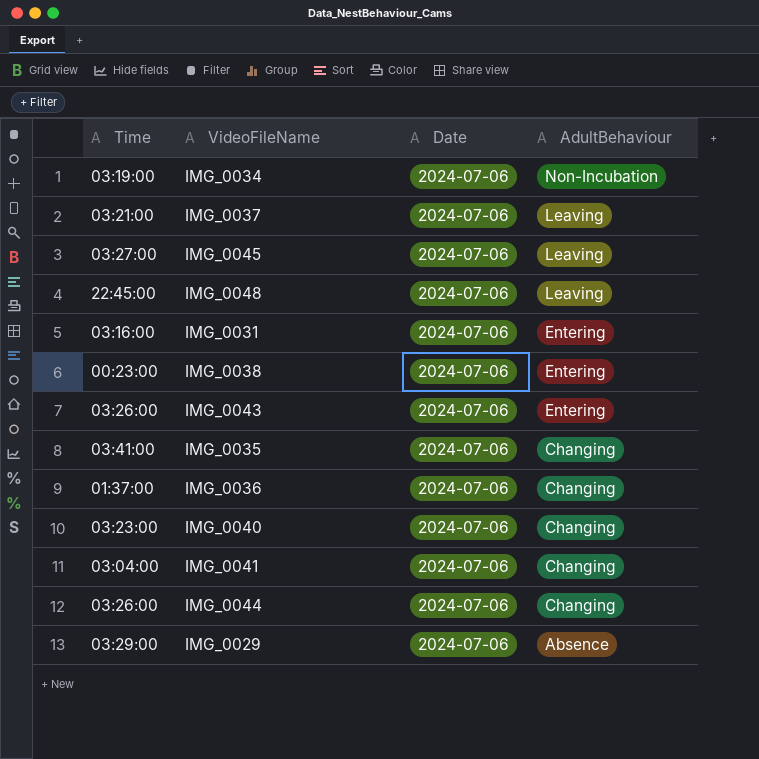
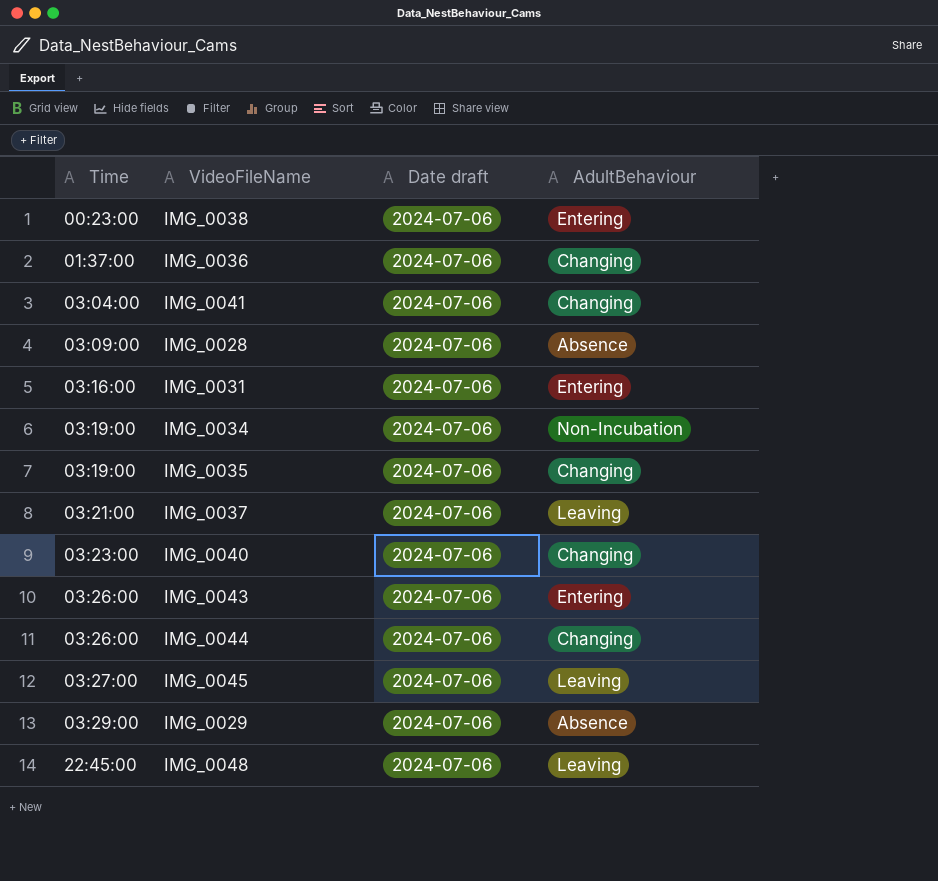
row order: AdultBehaviour descending -> Time ascending
column name: Date -> Date draft
row IMG_0028: none -> 03:09:00 | 2024-07-06 | Absence
IMG_0035 | Time: 03:41:00 -> 03:19:00

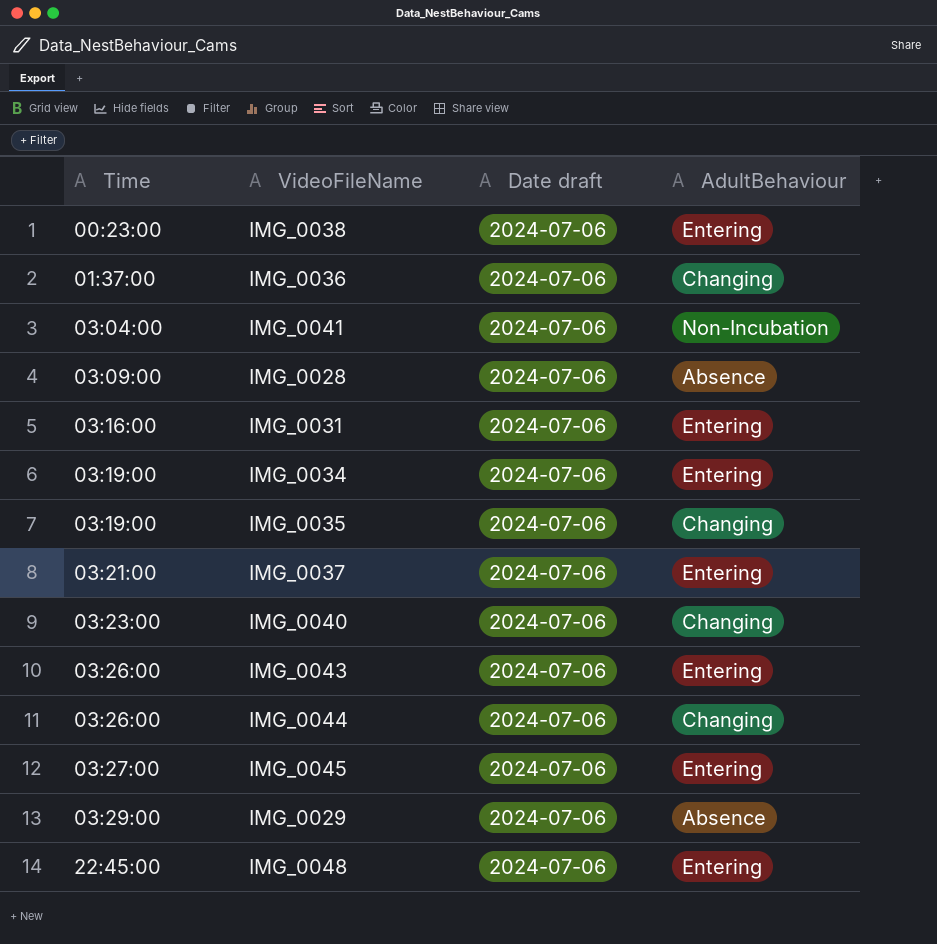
IMG_0041 | AdultBehaviour: Changing -> Non-Incubation
IMG_0034 | AdultBehaviour: Non-Incubation -> Entering
IMG_0037 | AdultBehaviour: Leaving -> Entering
IMG_0045 | AdultBehaviour: Leaving -> Entering
IMG_0048 | AdultBehaviour: Leaving -> Entering

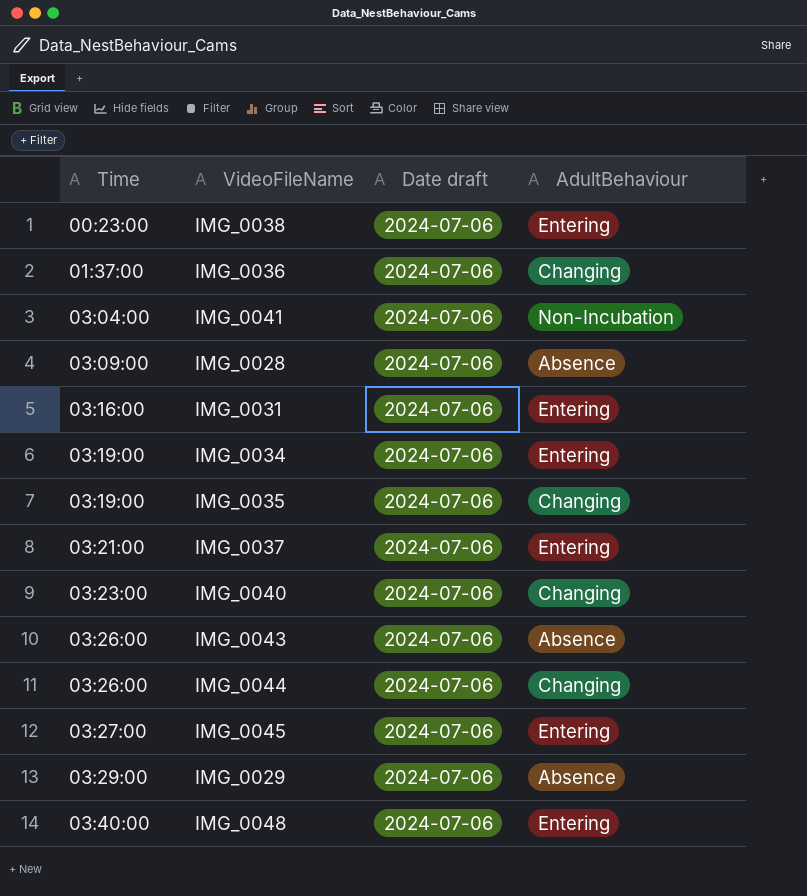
IMG_0043 | AdultBehaviour: Entering -> Absence
IMG_0048 | Time: 22:45:00 -> 03:40:00

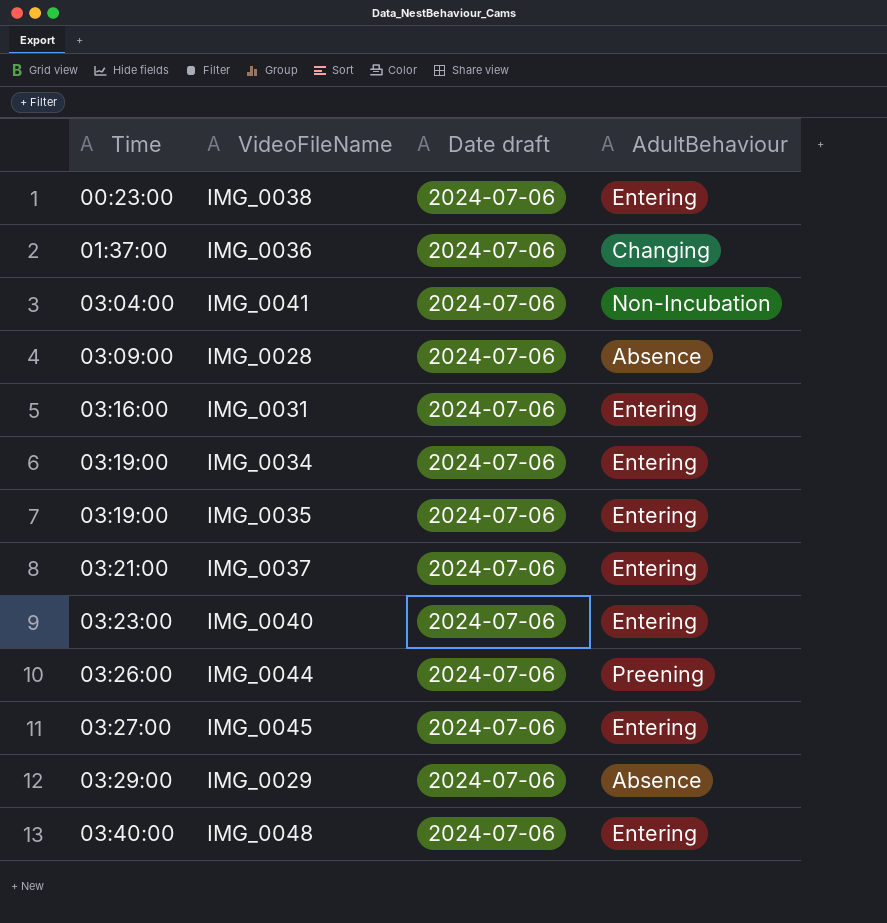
row IMG_0043: 03:26:00 | 2024-07-06 | Absence -> none
IMG_0035 | AdultBehaviour: Changing -> Entering
IMG_0040 | AdultBehaviour: Changing -> Entering
IMG_0044 | AdultBehaviour: Changing -> Preening

